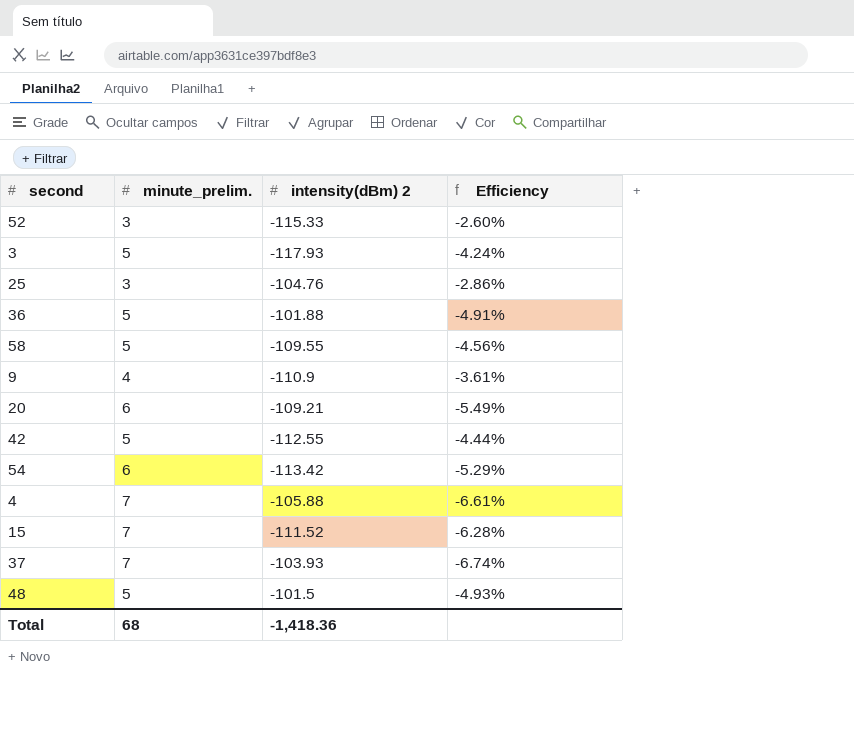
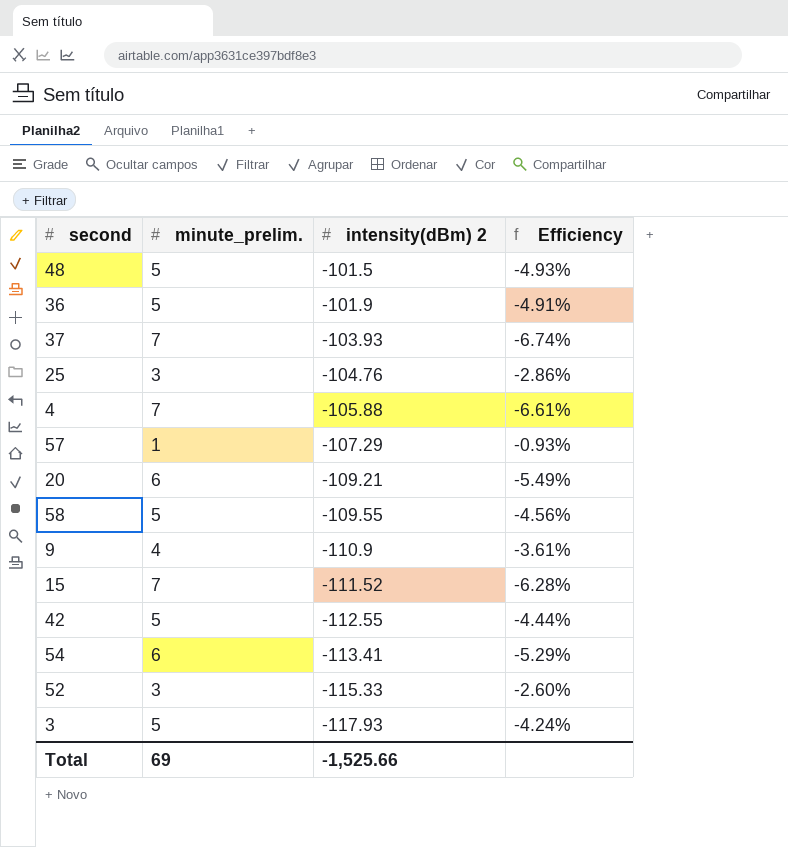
row order: none -> intensity(dBm) 2 descending
36 | intensity(dBm) 2: -101.88 -> -101.9
row 57: none -> 1 | -107.29 | -0.93%
54 | intensity(dBm) 2: -113.42 -> -113.41
Total | minute_prelim.: 68 -> 69
Total | intensity(dBm) 2: -1,418.36 -> -1,525.66

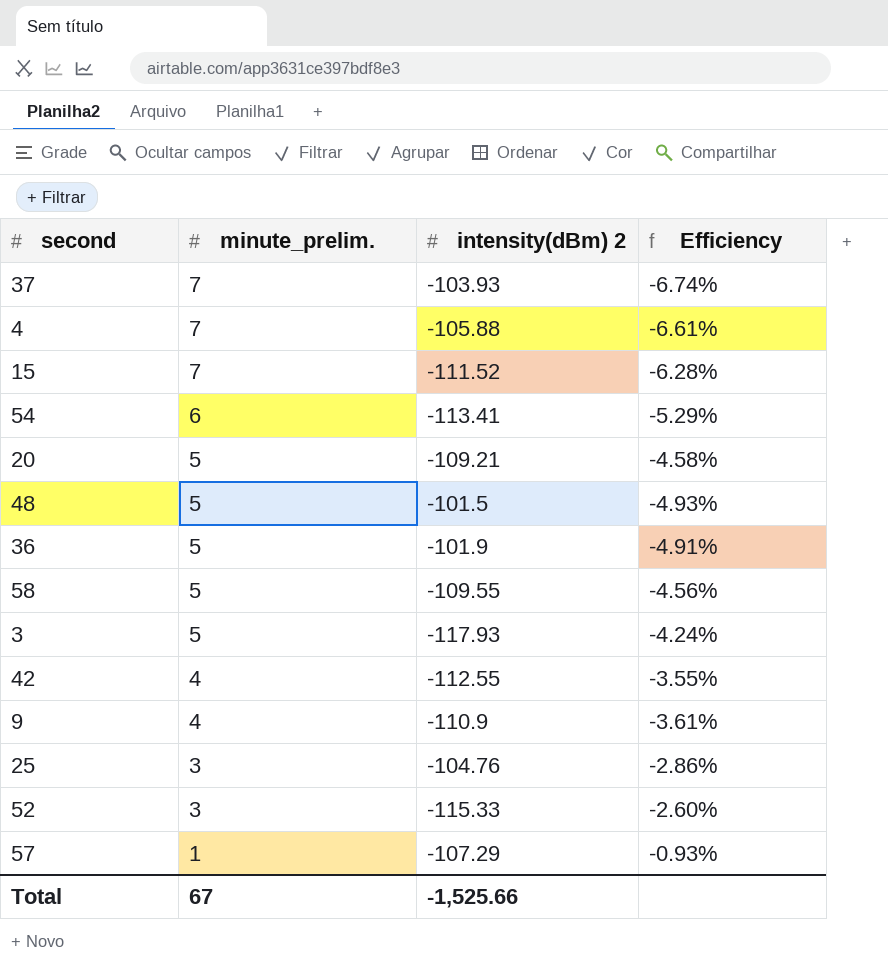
row order: intensity(dBm) 2 descending -> minute_prelim. descending
20 | minute_prelim.: 6 -> 5
20 | Efficiency: -5.49% -> -4.58%
42 | minute_prelim.: 5 -> 4
42 | Efficiency: -4.44% -> -3.55%
Total | minute_prelim.: 69 -> 67

